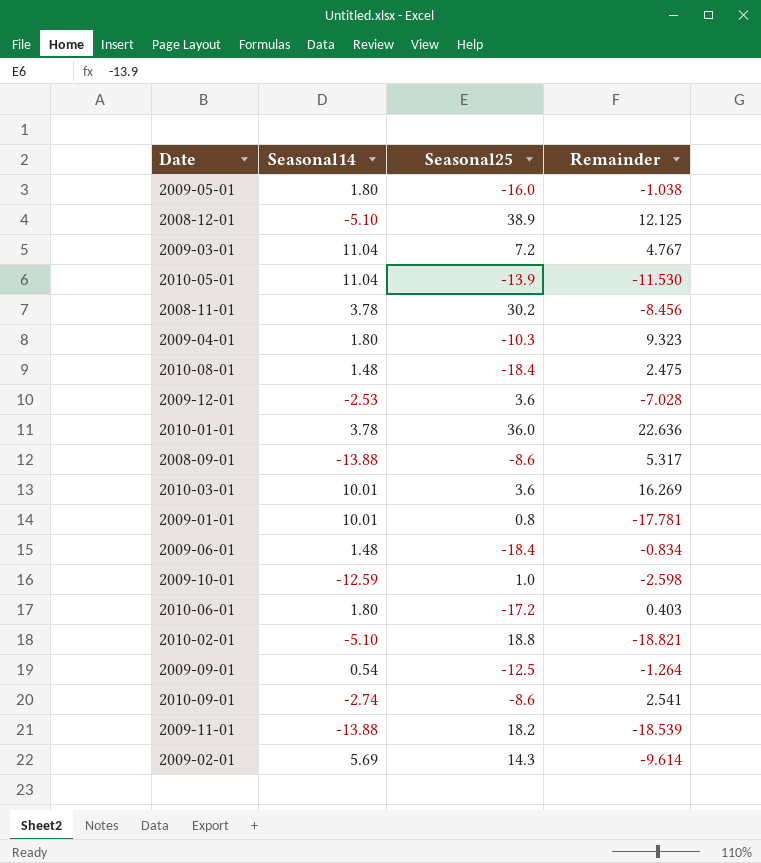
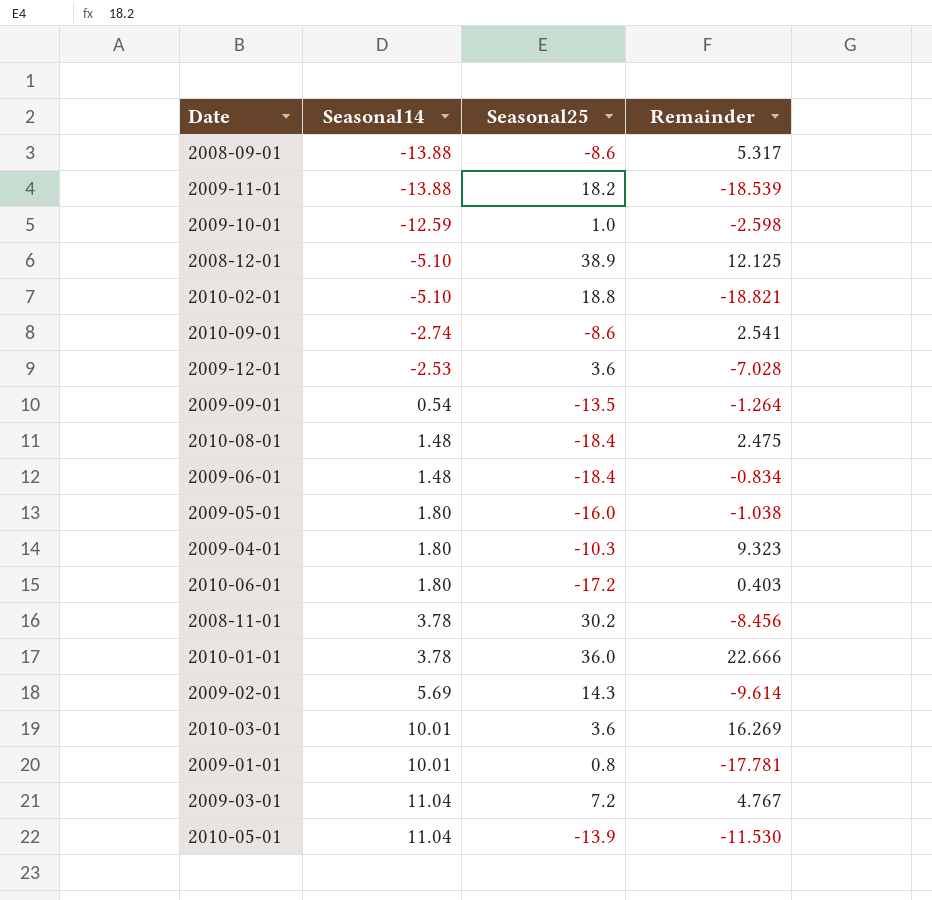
row order: none -> Seasonal14 ascending
2009-09-01 | Seasonal25: -12.5 -> -13.5
2010-01-01 | Remainder: 22.636 -> 22.666

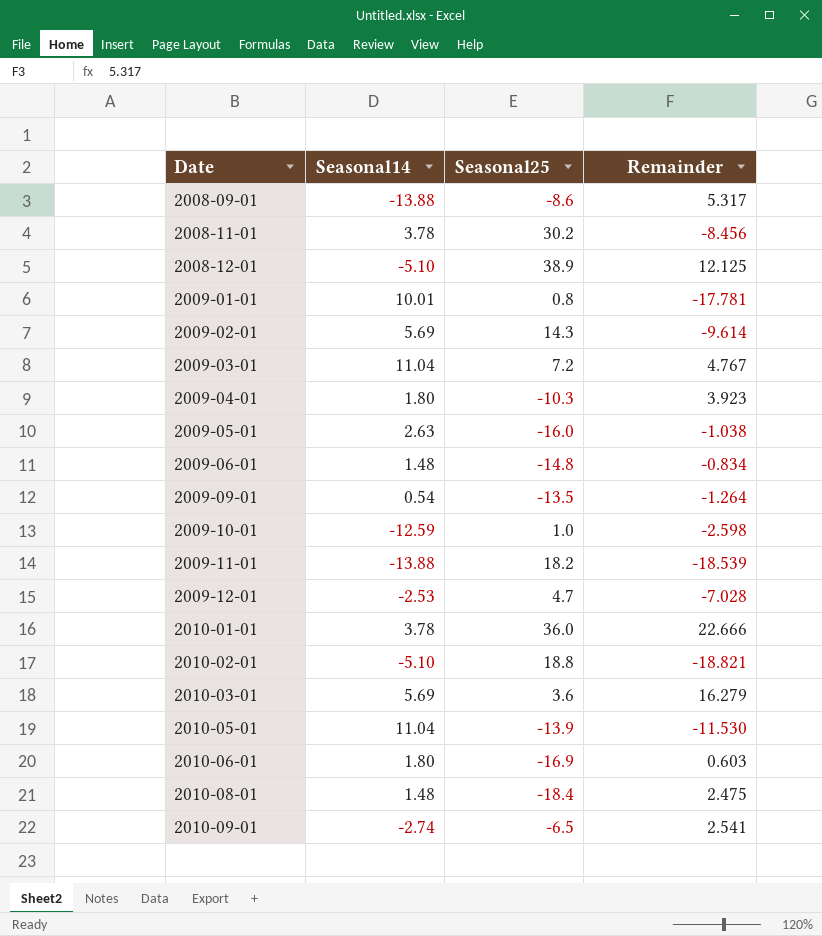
row order: Seasonal14 ascending -> Date ascending
2009-04-01 | Remainder: 9.323 -> 3.923
2009-05-01 | Seasonal14: 1.80 -> 2.63
2009-06-01 | Seasonal25: -18.4 -> -14.8
2009-12-01 | Seasonal25: 3.6 -> 4.7
2010-03-01 | Seasonal14: 10.01 -> 5.69
2010-03-01 | Remainder: 16.269 -> 16.279
2010-06-01 | Seasonal25: -17.2 -> -16.9
2010-06-01 | Remainder: 0.403 -> 0.603
2010-09-01 | Seasonal25: -8.6 -> -6.5

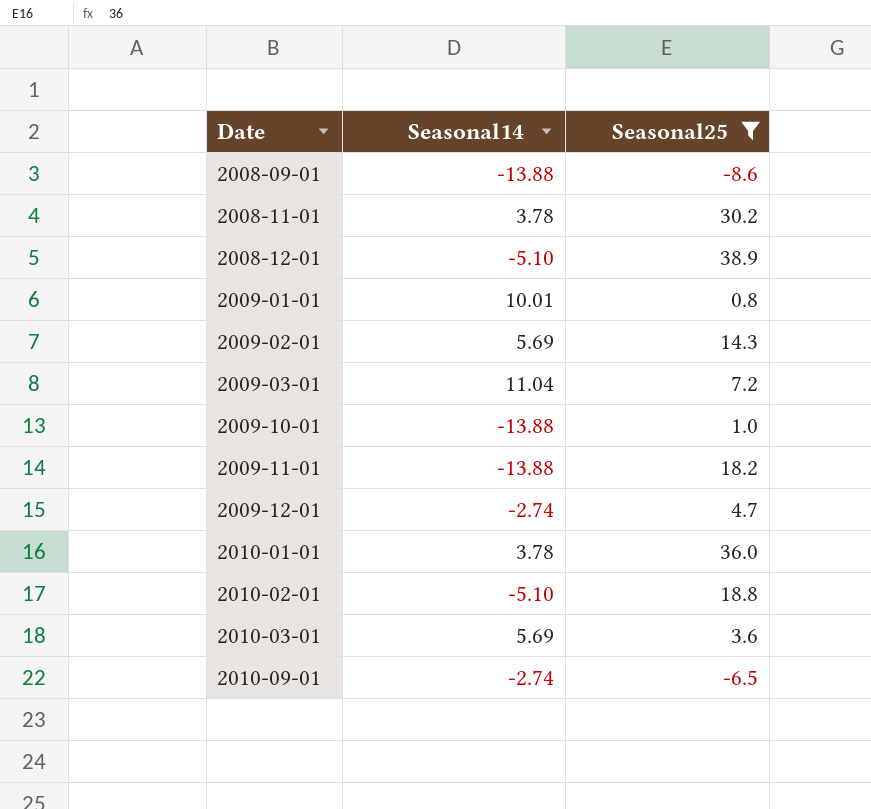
filter: none -> Seasonal25 >= -8.6
column Remainder | position: 4 -> none
2009-10-01 | Seasonal14: -12.59 -> -13.88
2009-12-01 | Seasonal14: -2.53 -> -2.74

